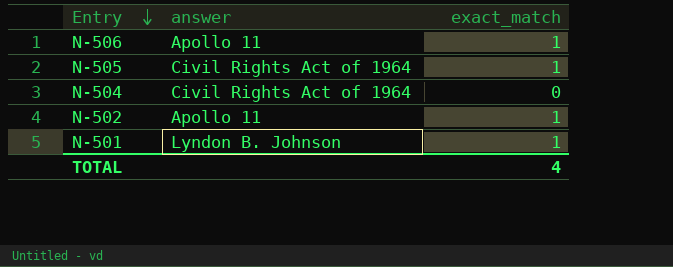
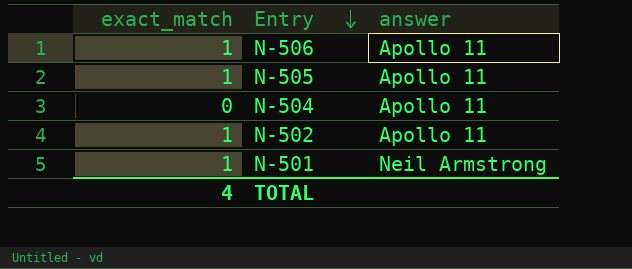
column exact_match | position: 3 -> 1
N-505 | answer: Civil Rights Act of 1964 -> Apollo 11
N-504 | answer: Civil Rights Act of 1964 -> Apollo 11
N-501 | answer: Lyndon B. Johnson -> Neil Armstrong

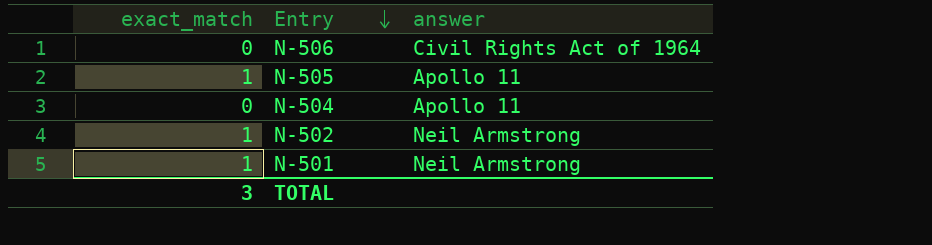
N-506 | exact_match: 1 -> 0
N-506 | answer: Apollo 11 -> Civil Rights Act of 1964
N-502 | answer: Apollo 11 -> Neil Armstrong
TOTAL | exact_match: 4 -> 3

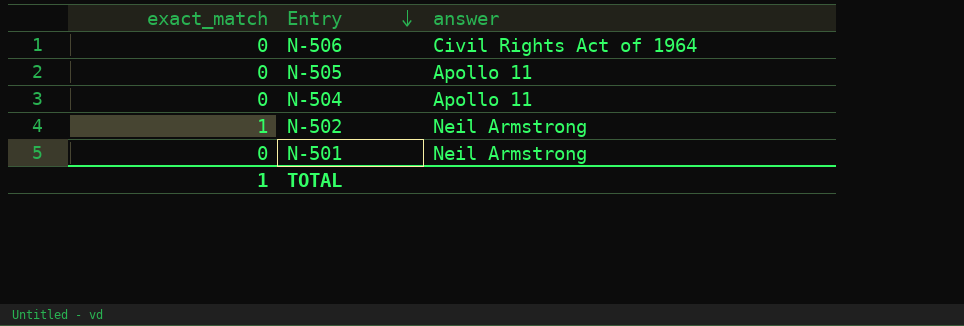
N-505 | exact_match: 1 -> 0
N-501 | exact_match: 1 -> 0
TOTAL | exact_match: 3 -> 1

